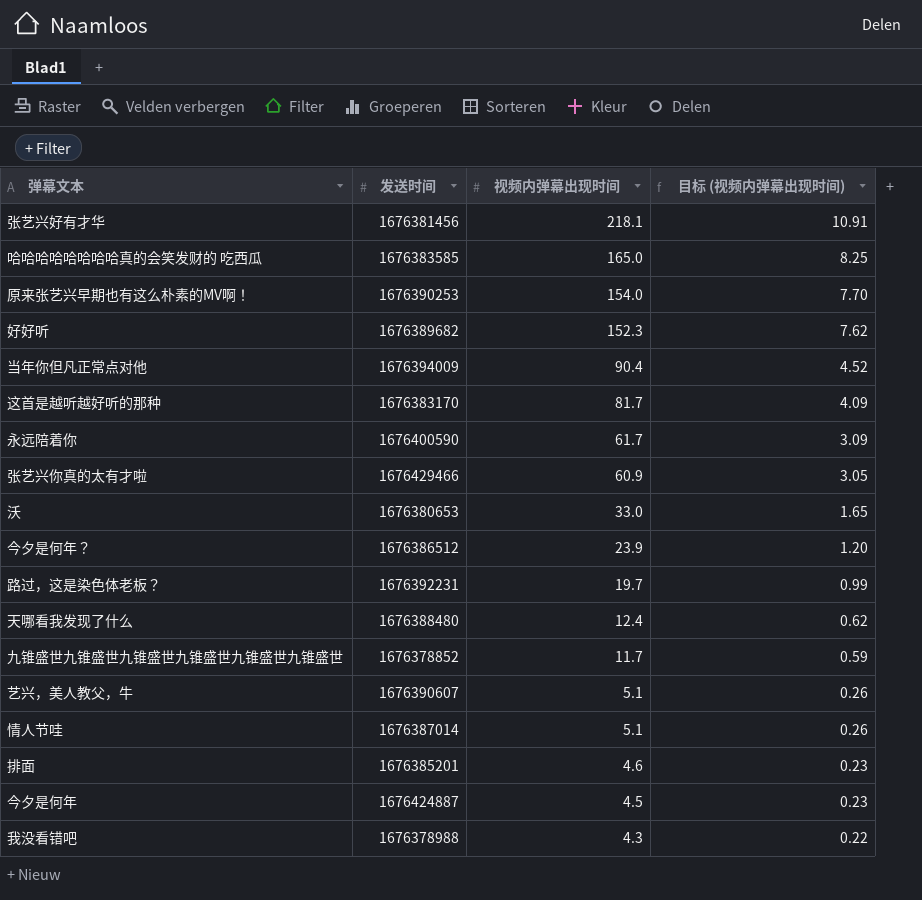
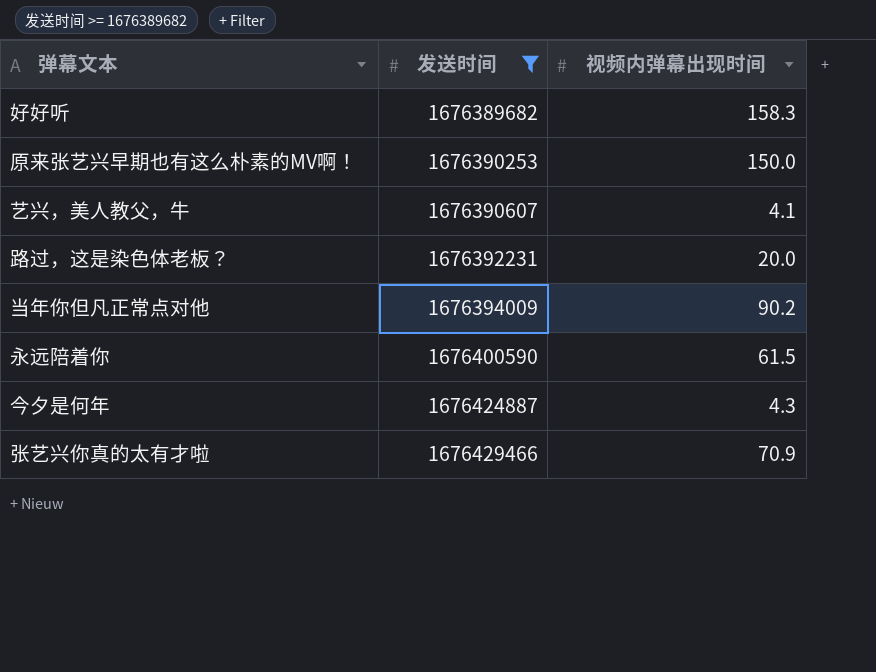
filter: none -> 发送时间 >= 1676389682
row order: 视频内弹幕出现时间 descending -> 发送时间 ascending
column 目标 (视频内弹幕出现时间) | formula: [视频内弹幕出现时间] * 0.05 -> none
好好听 | 视频内弹幕出现时间: 152.3 -> 158.3
原来张艺兴早期也有这么朴素的MV啊！ | 视频内弹幕出现时间: 154.0 -> 150.0
艺兴，美人教父，牛 | 视频内弹幕出现时间: 5.1 -> 4.1
路过，这是染色体老板？ | 视频内弹幕出现时间: 19.7 -> 20.0
当年你但凡正常点对他 | 视频内弹幕出现时间: 90.4 -> 90.2
永远陪着你 | 视频内弹幕出现时间: 61.7 -> 61.5
今夕是何年 | 视频内弹幕出现时间: 4.5 -> 4.3
张艺兴你真的太有才啦 | 视频内弹幕出现时间: 60.9 -> 70.9

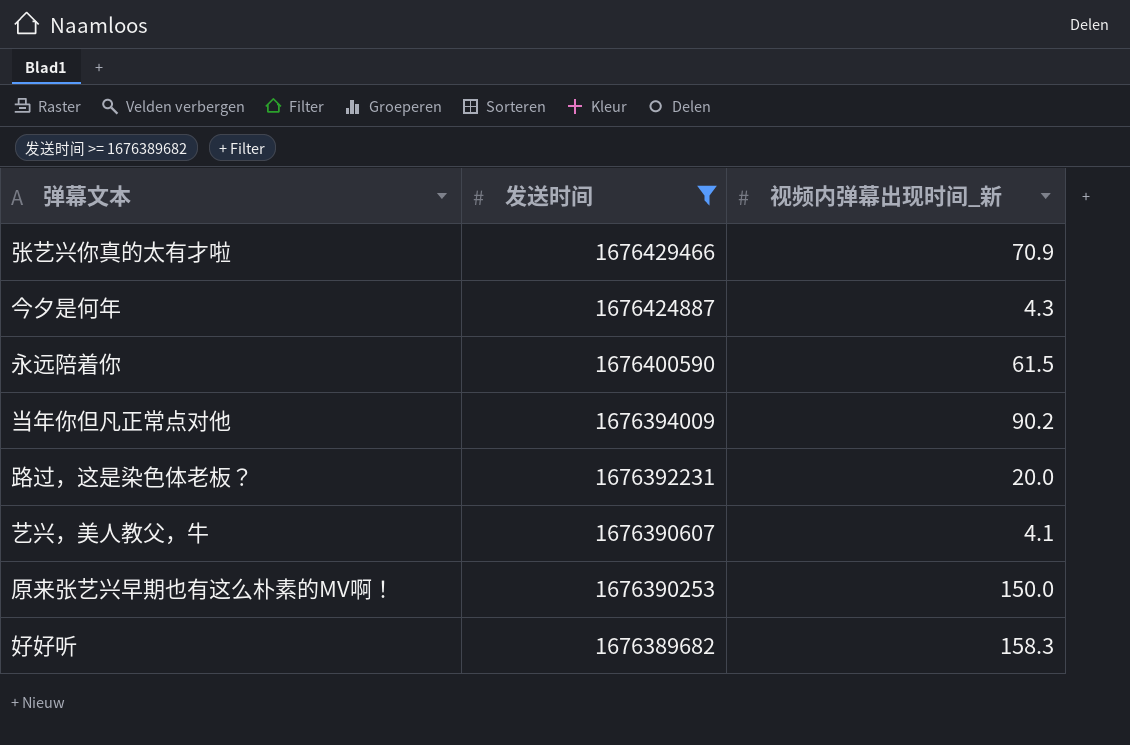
row order: 发送时间 ascending -> 发送时间 descending
column name: 视频内弹幕出现时间 -> 视频内弹幕出现时间_新

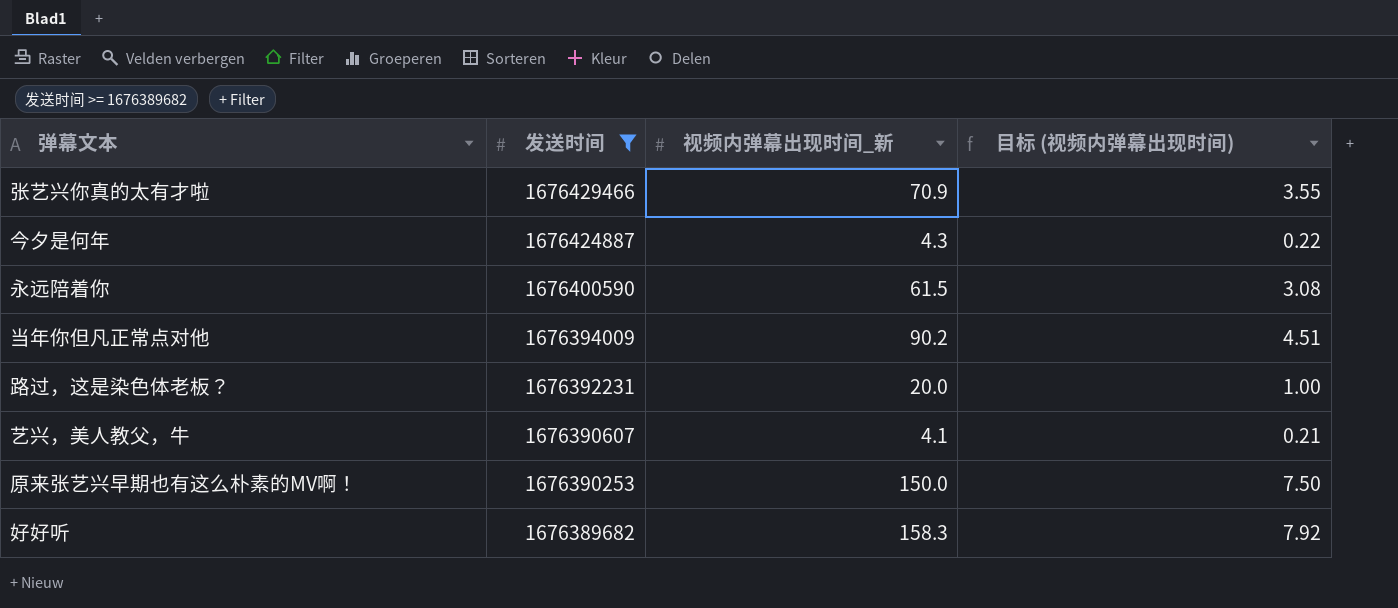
column 目标 (视频内弹幕出现时间) | formula: none -> [视频内弹幕出现时间_新] * 0.05

